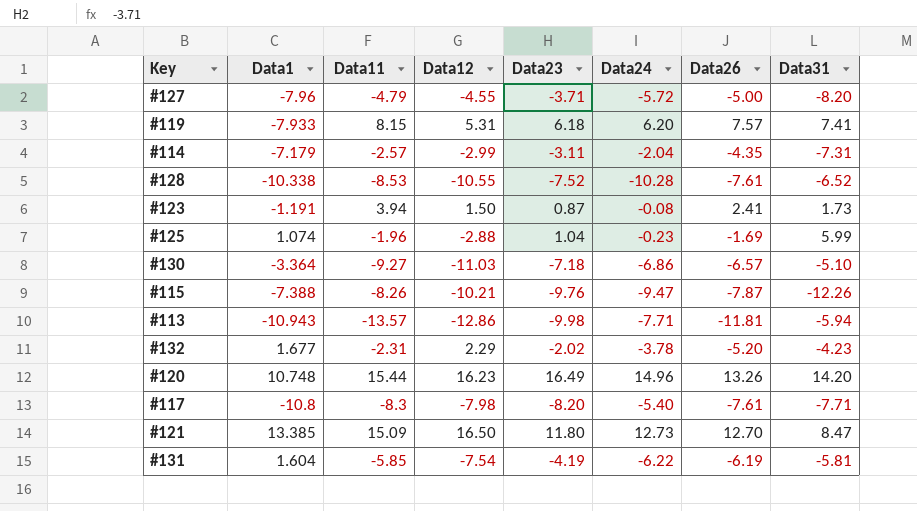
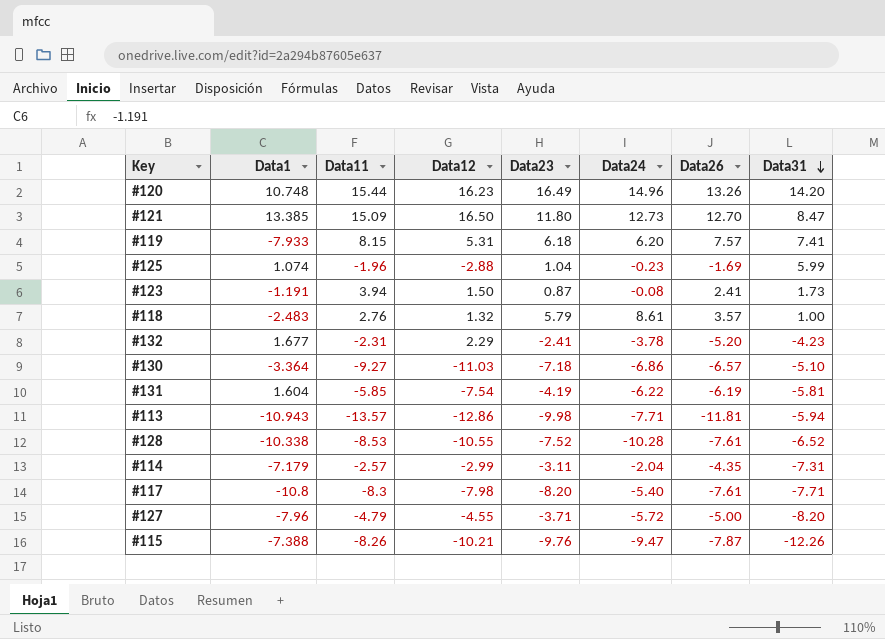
row order: none -> Data31 descending
row #118: none -> -2.483 | 2.76 | 1.32 | 5.79 | 8.61 | 3.57 | 1.00
#132 | Data23: -2.02 -> -2.41

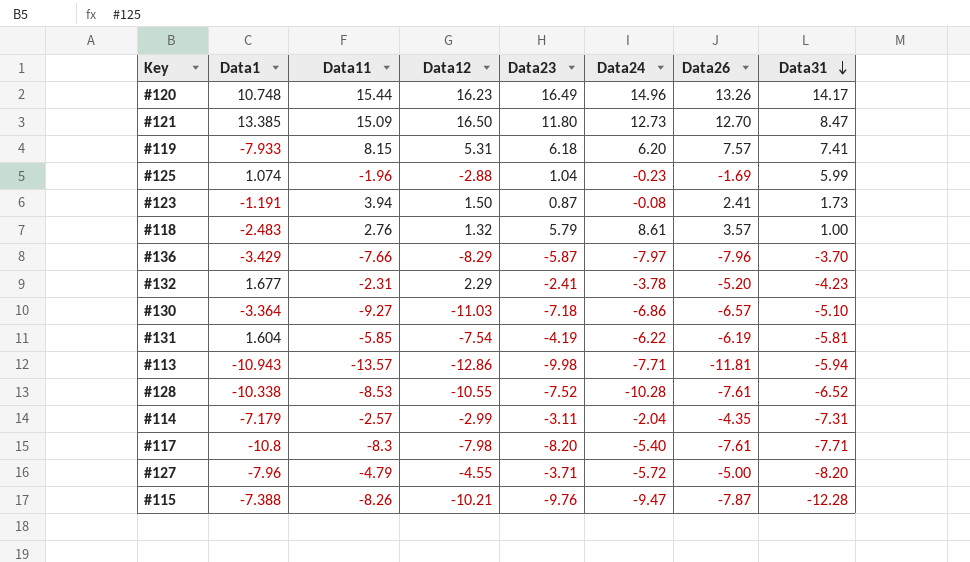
#120 | Data31: 14.20 -> 14.17
row #136: none -> -3.429 | -7.66 | -8.29 | -5.87 | -7.97 | -7.96 | -3.70
#115 | Data31: -12.26 -> -12.28

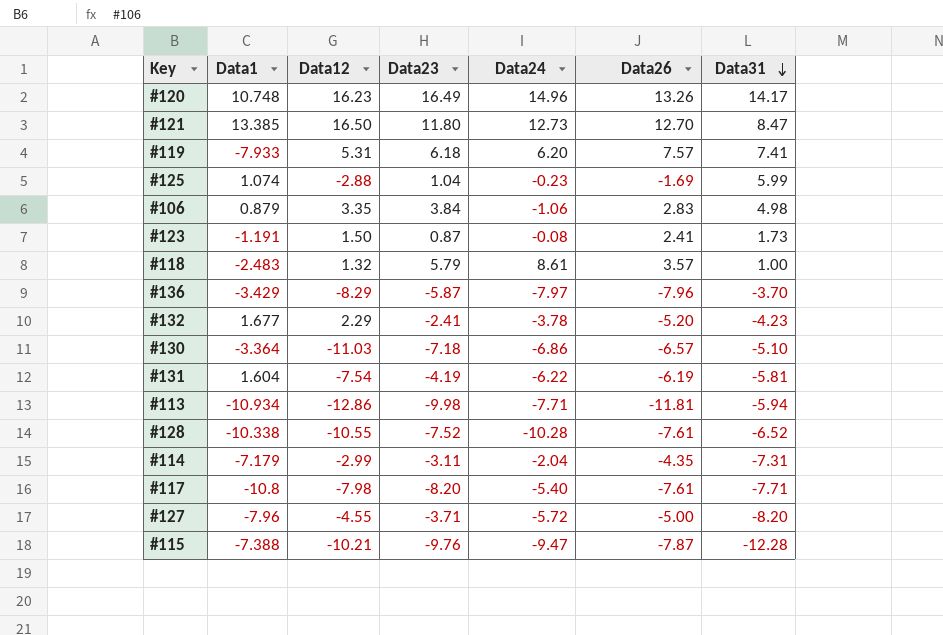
column Data11 | position: 3 -> none
row #106: none -> 0.879 | 3.35 | 3.84 | -1.06 | 2.83 | 4.98
#113 | Data1: -10.943 -> -10.934

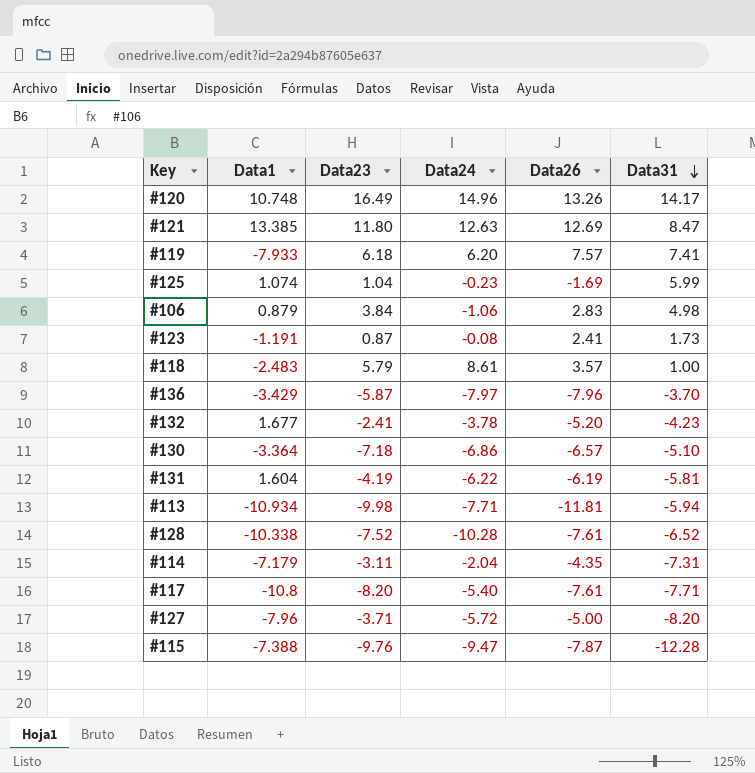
column Data12 | position: 3 -> none
#121 | Data24: 12.73 -> 12.63
#121 | Data26: 12.70 -> 12.69

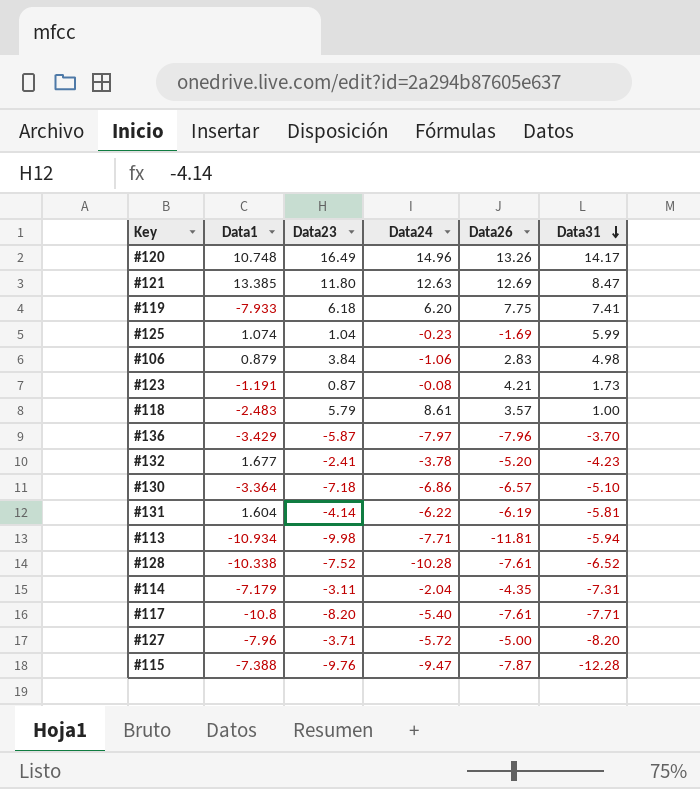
#119 | Data26: 7.57 -> 7.75
#123 | Data26: 2.41 -> 4.21
#131 | Data23: -4.19 -> -4.14

